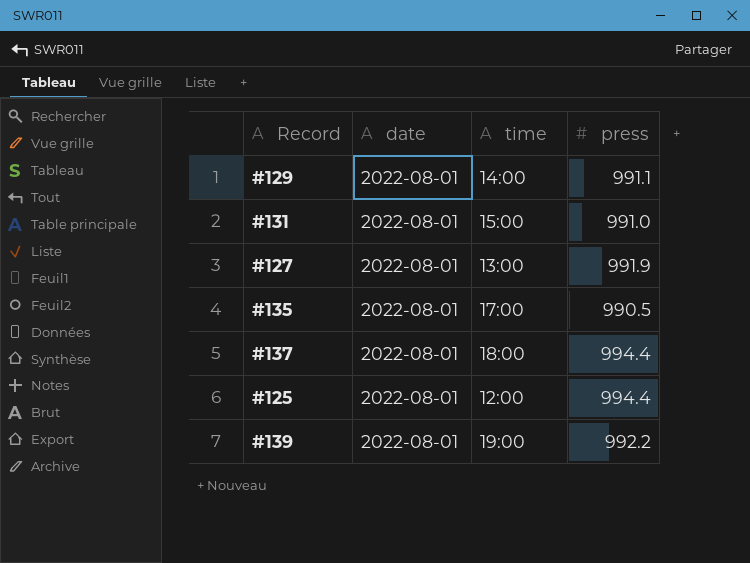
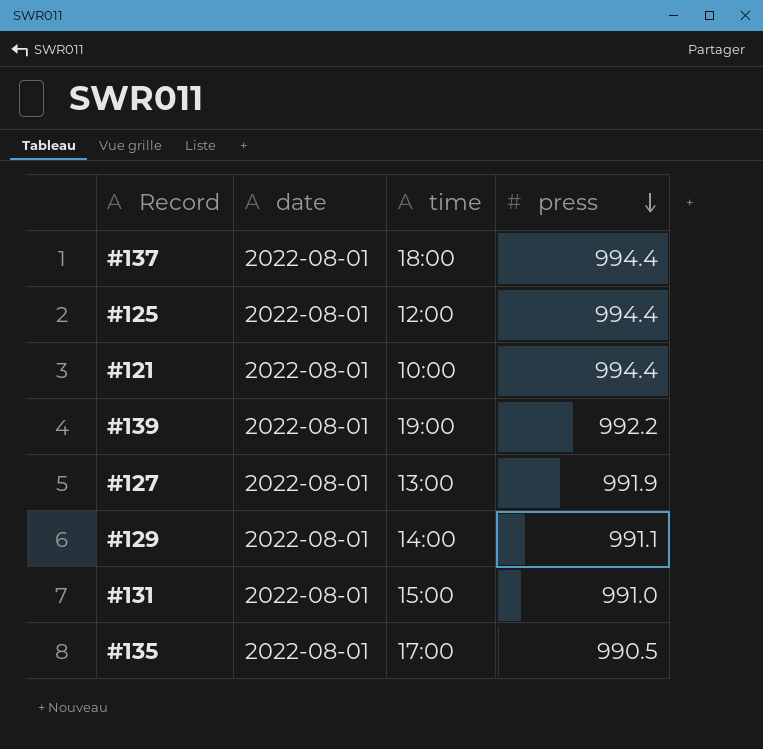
row order: none -> press descending
row #121: none -> 2022-08-01 | 10:00 | 994.4

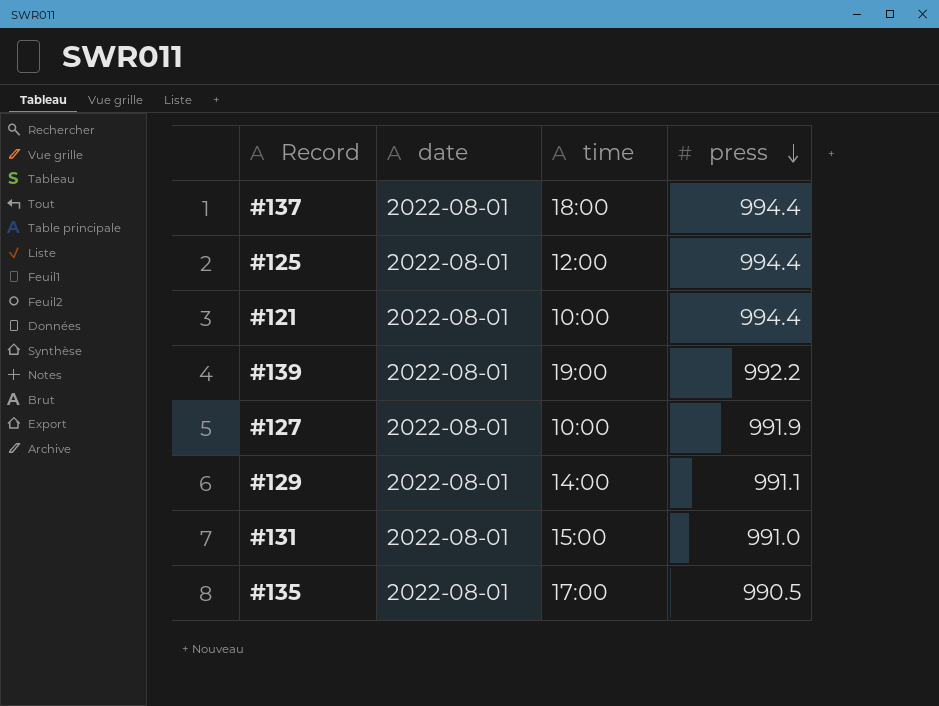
#127 | time: 13:00 -> 10:00

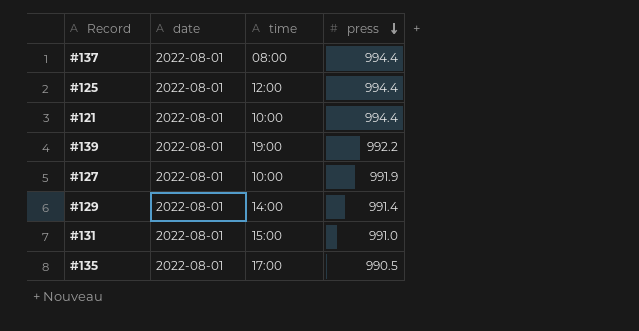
#137 | time: 18:00 -> 08:00
#129 | press: 991.1 -> 991.4

